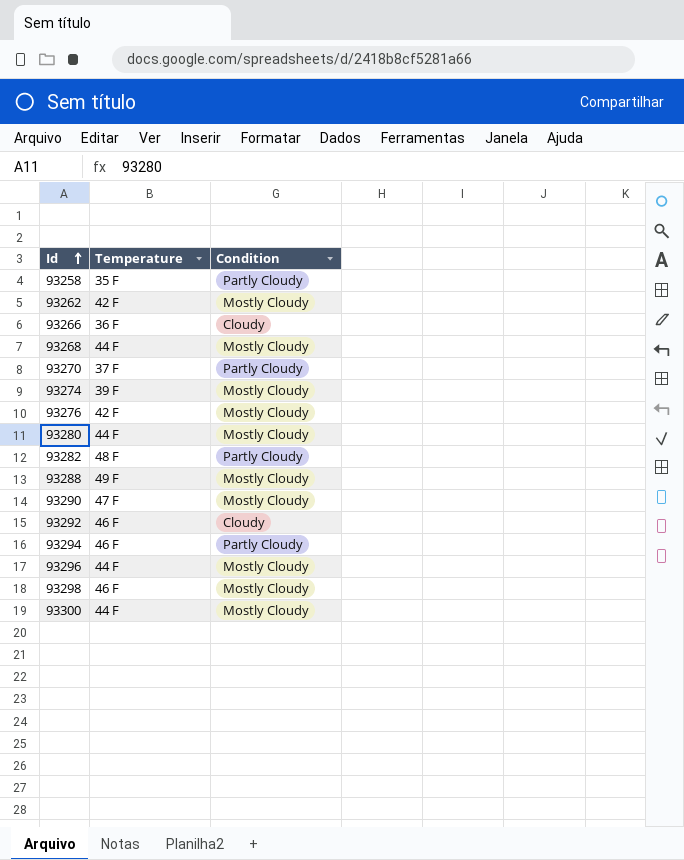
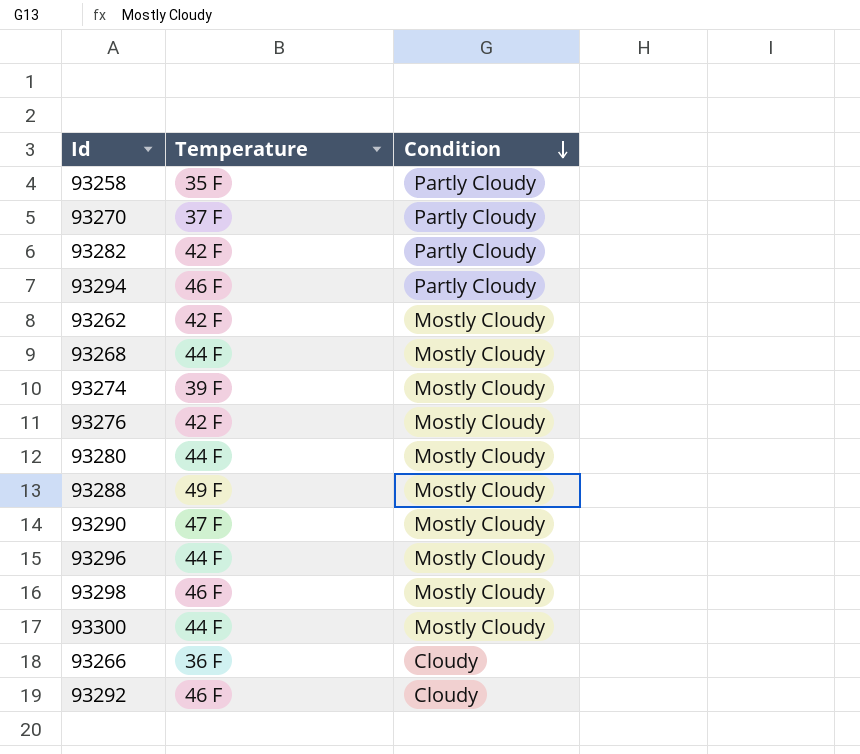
row order: Id ascending -> Condition descending
93282 | Temperature: 48 F -> 42 F

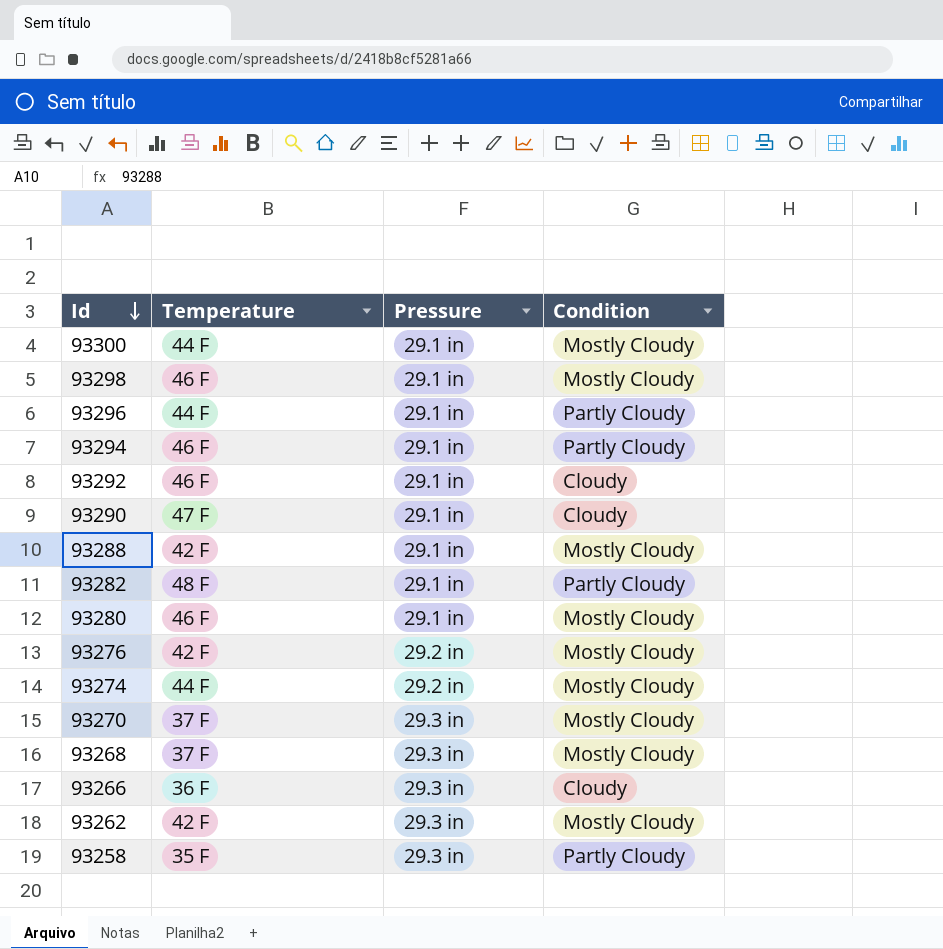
row order: Condition descending -> Id descending
column Pressure | position: none -> 3
93296 | Condition: Mostly Cloudy -> Partly Cloudy
93290 | Condition: Mostly Cloudy -> Cloudy
93288 | Temperature: 49 F -> 42 F
93282 | Temperature: 42 F -> 48 F
93280 | Temperature: 44 F -> 46 F
93274 | Temperature: 39 F -> 44 F
93270 | Condition: Partly Cloudy -> Mostly Cloudy
93268 | Temperature: 44 F -> 37 F

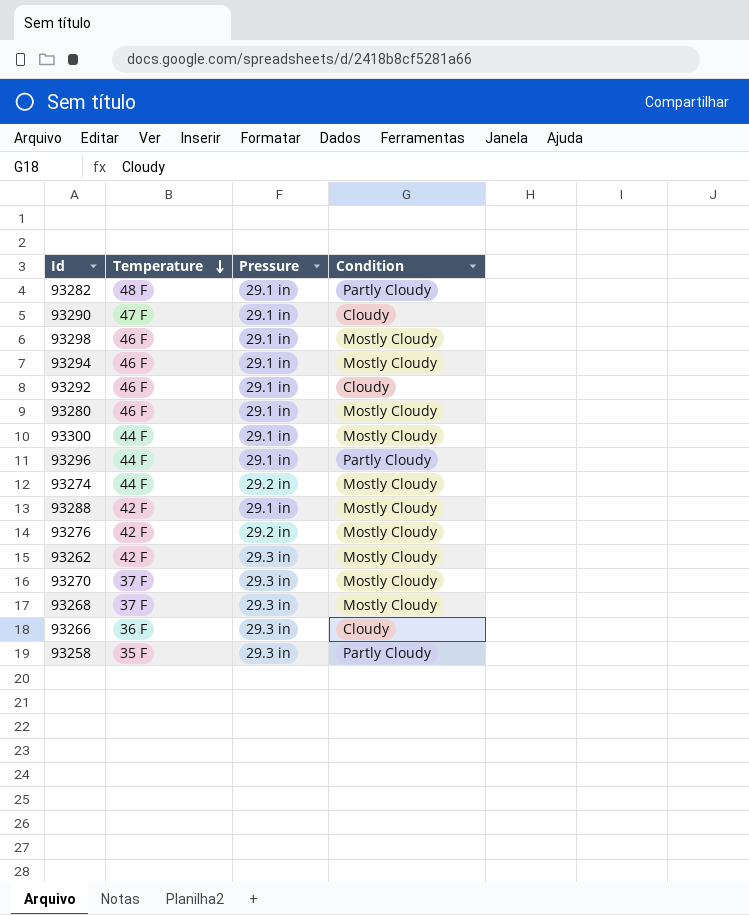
row order: Id descending -> Temperature descending
93294 | Condition: Partly Cloudy -> Mostly Cloudy

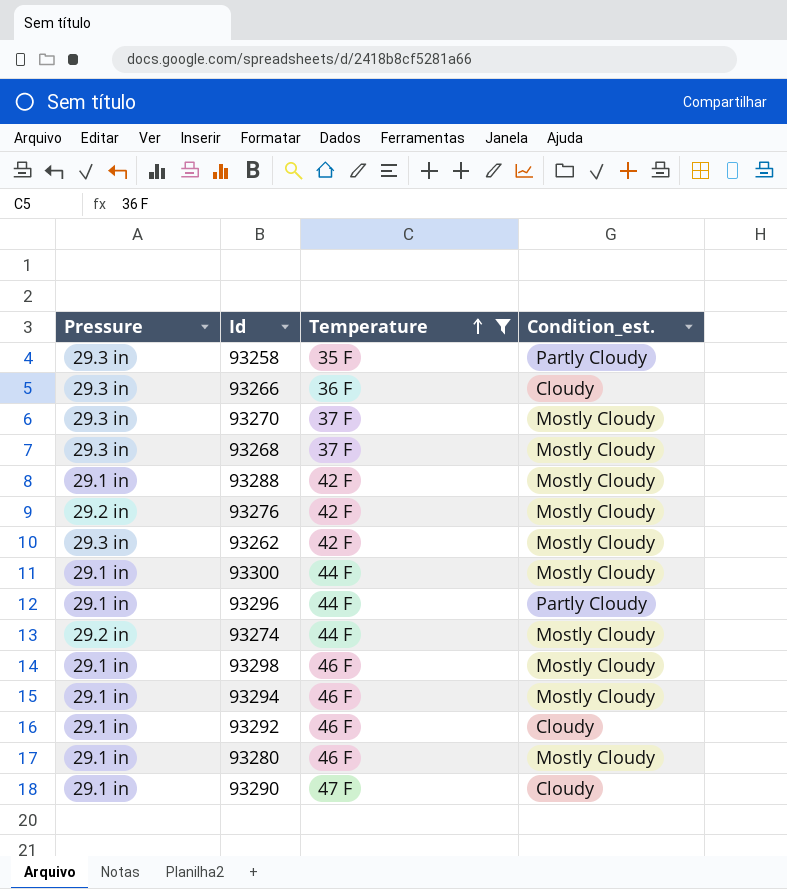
filter: none -> Temperature != 48 F
row order: Temperature descending -> Temperature ascending
column Pressure | position: 3 -> 1
column name: Condition -> Condition_est.

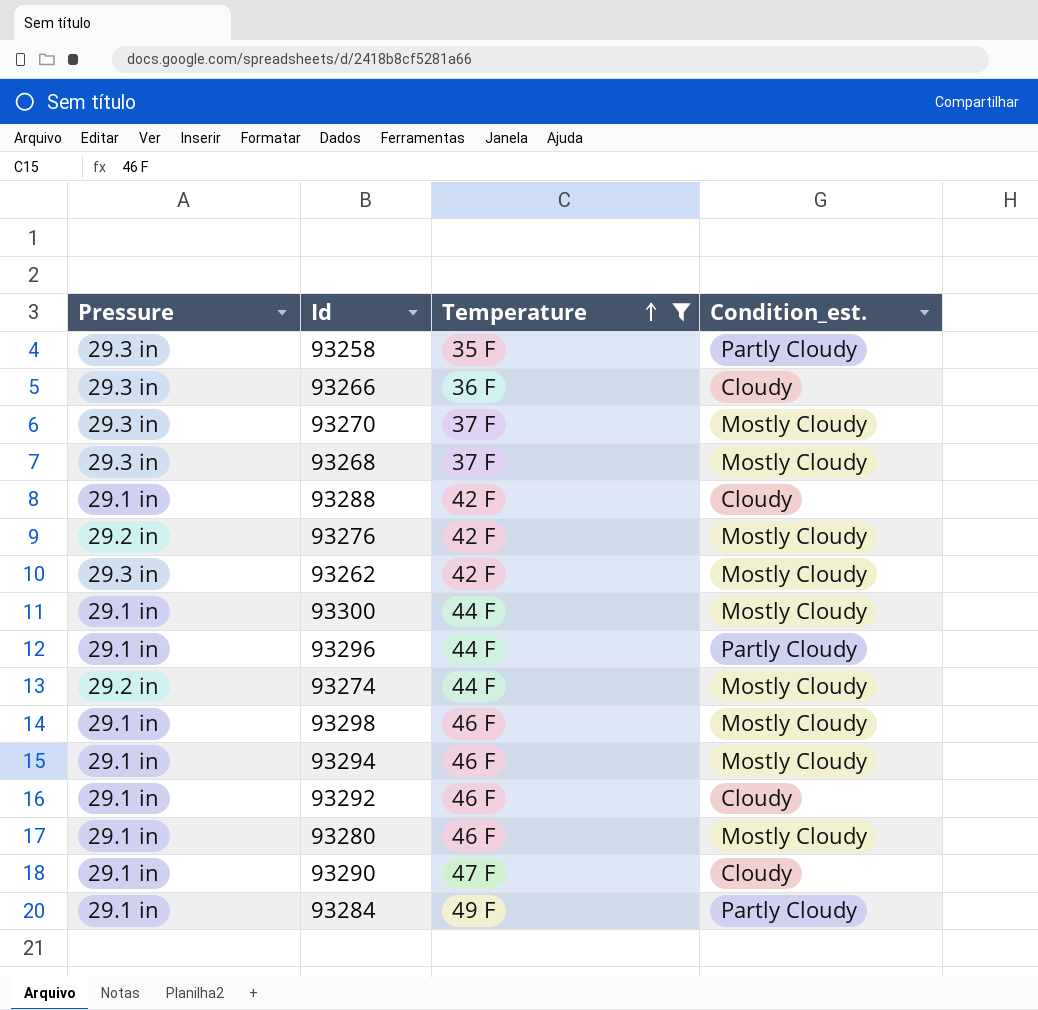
93288 | Condition_est.: Mostly Cloudy -> Cloudy
row 93284: none -> 29.1 in | 49 F | Partly Cloudy

